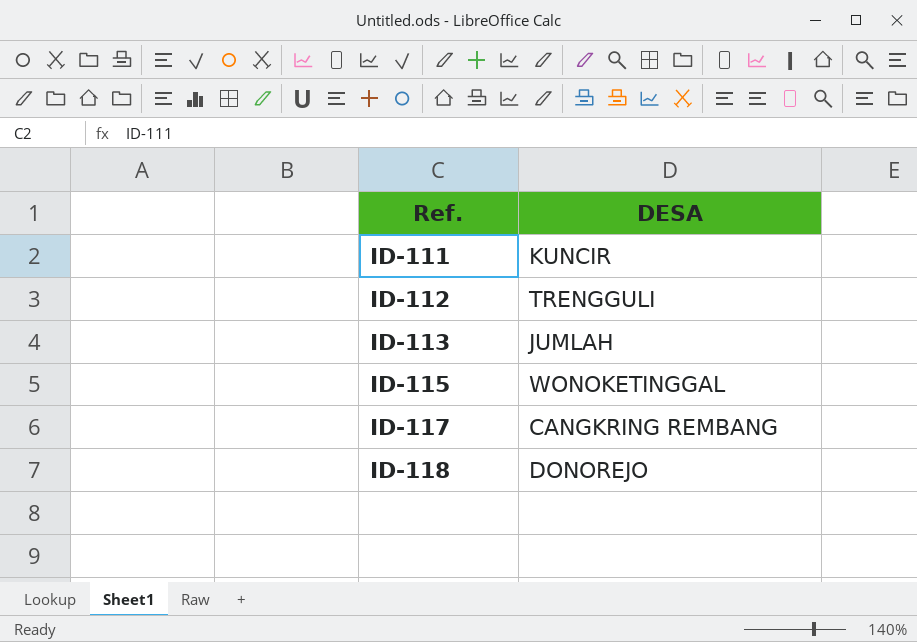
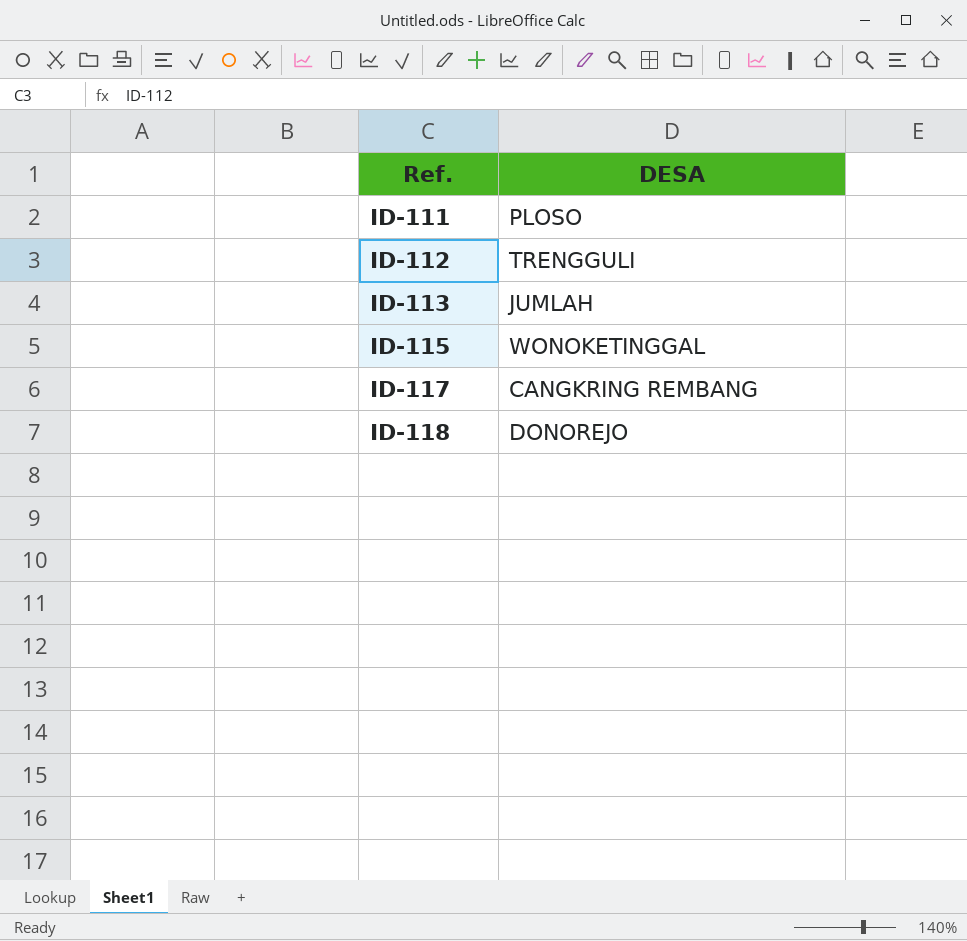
ID-111 | DESA: KUNCIR -> PLOSO

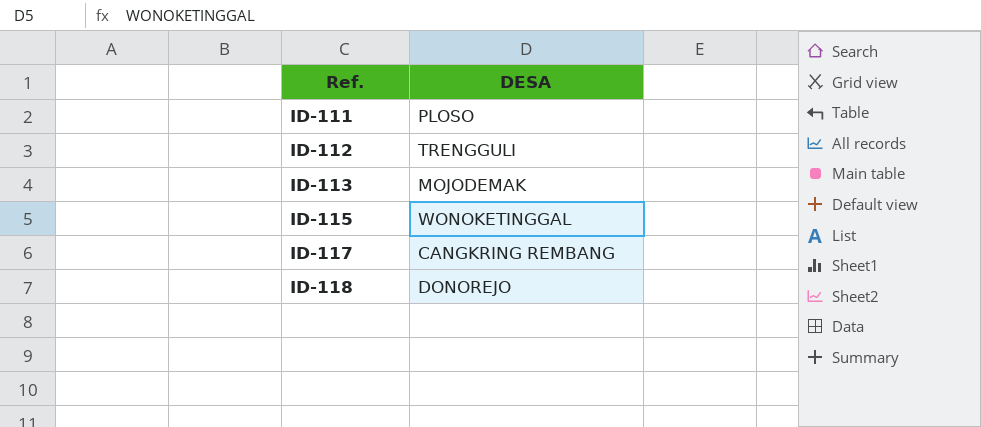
ID-113 | DESA: JUMLAH -> MOJODEMAK

